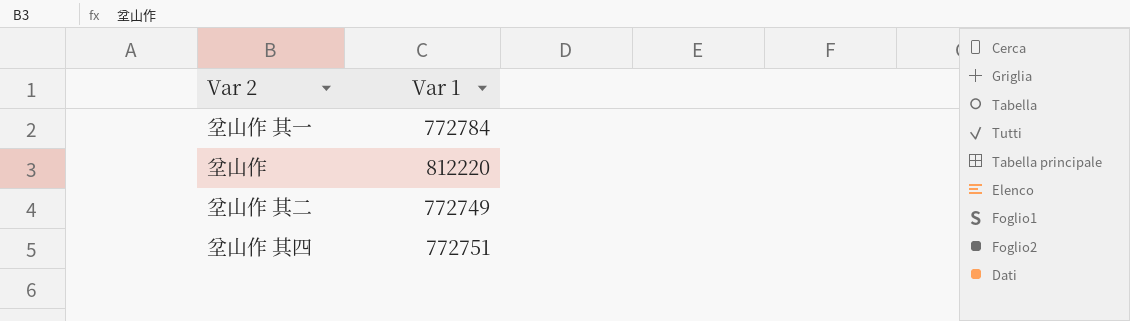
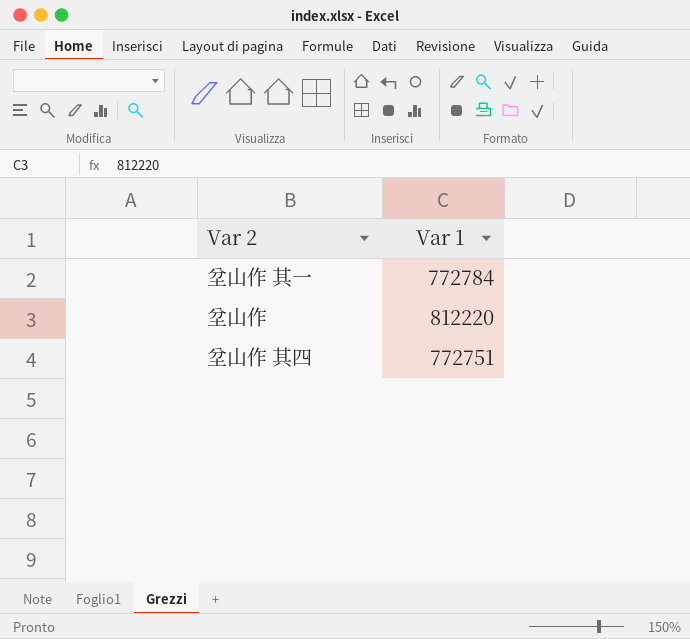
row 坌山作 其二: 772749 -> none

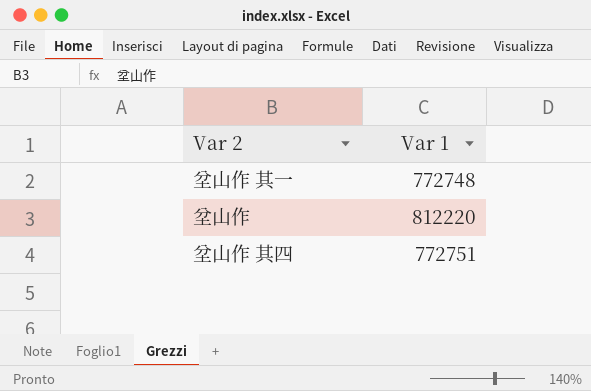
坌山作 其一 | Var 1: 772784 -> 772748

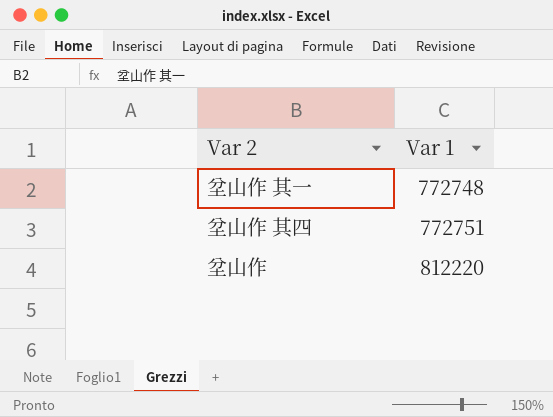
row order: none -> Var 1 ascending

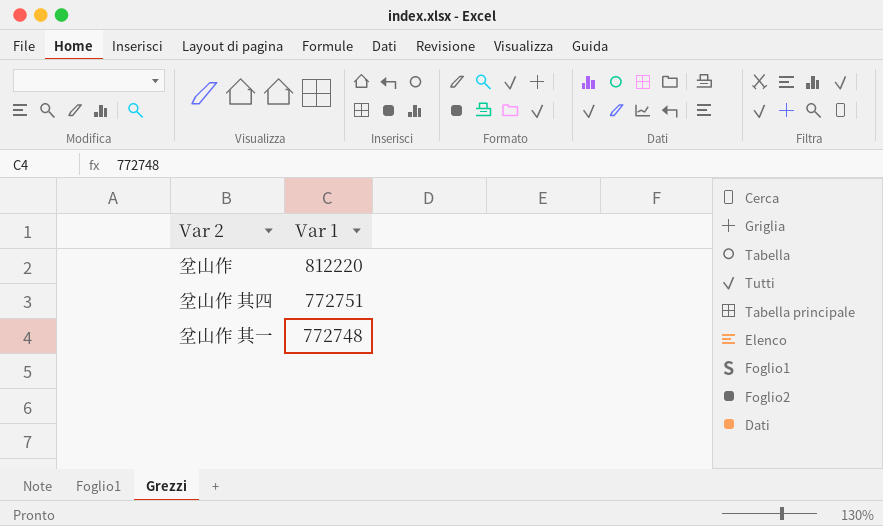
row order: Var 1 ascending -> Var 1 descending

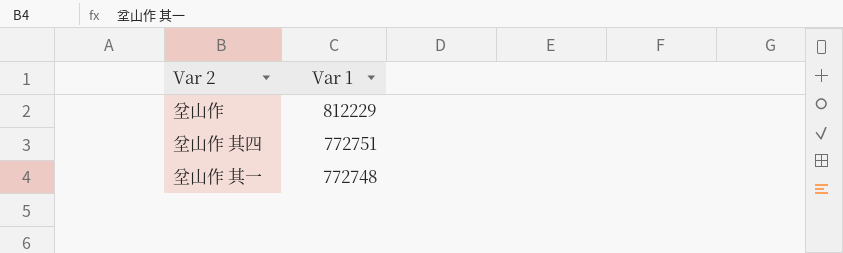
坌山作 | Var 1: 812220 -> 812229

